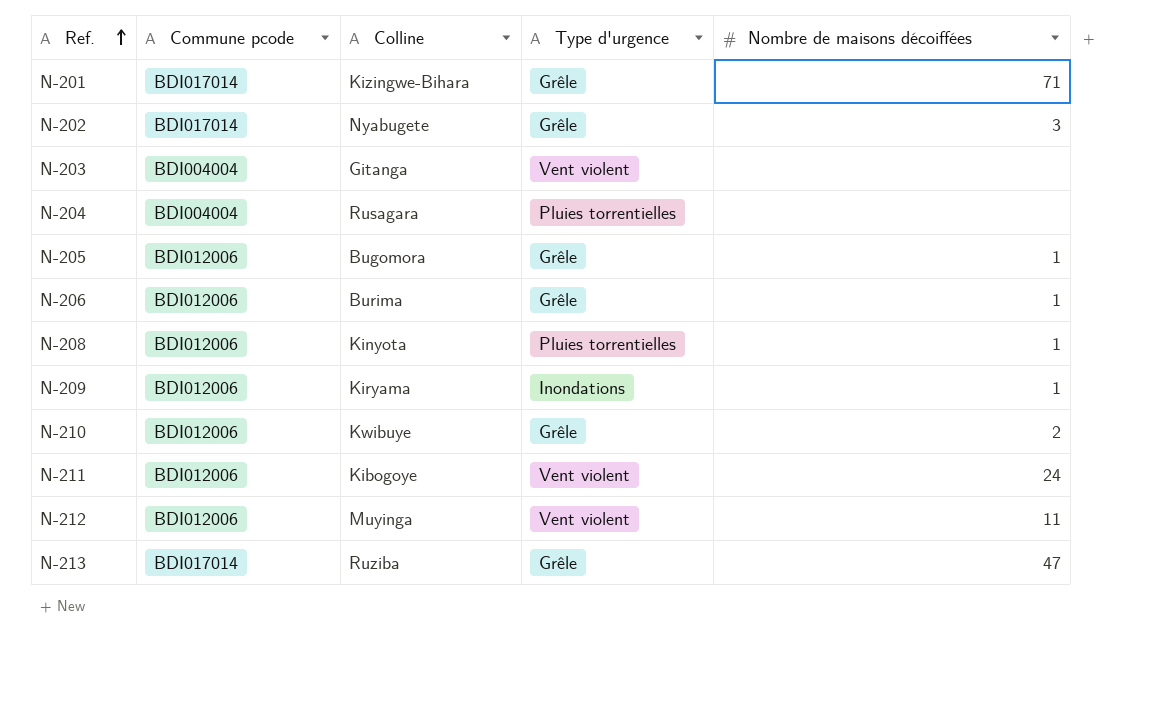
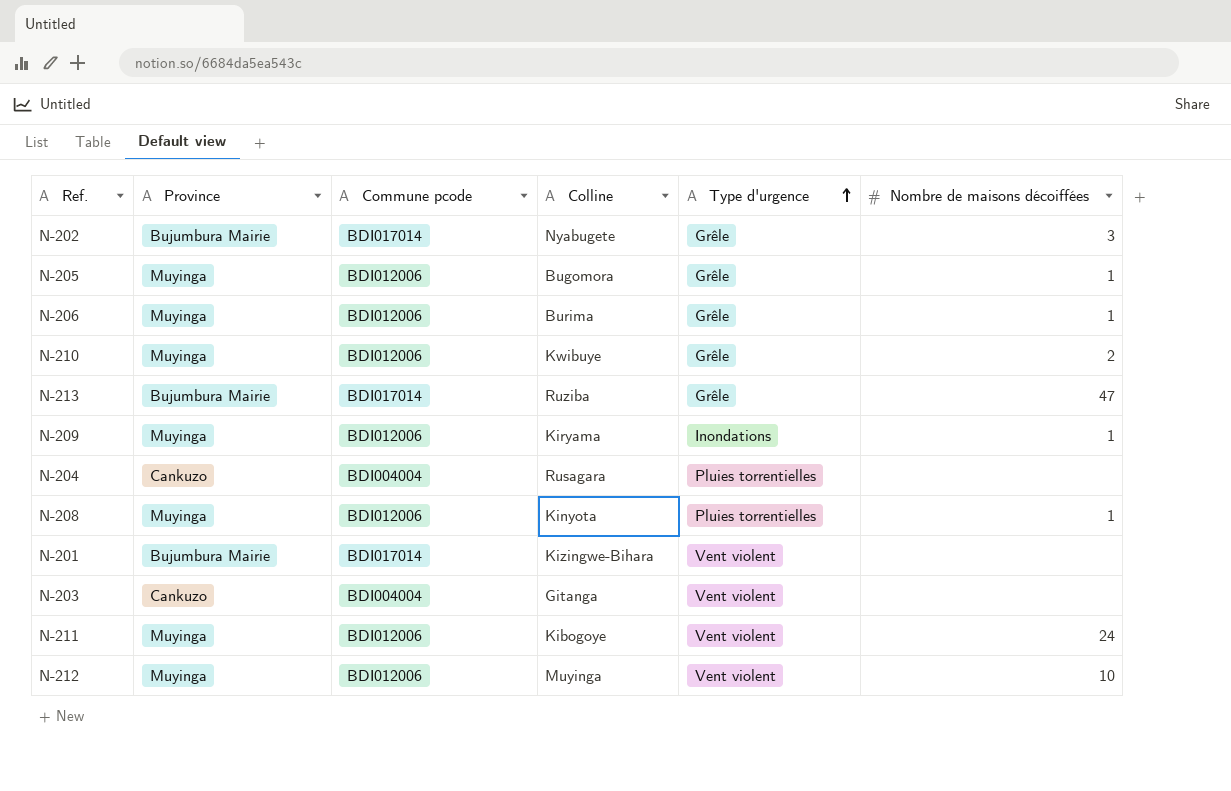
row order: Ref. ascending -> Type d'urgence ascending
column Province | position: none -> 2
N-201 | Type d'urgence: Grêle -> Vent violent
N-201 | Nombre de maisons décoiffées: 71 -> none
N-212 | Nombre de maisons décoiffées: 11 -> 10

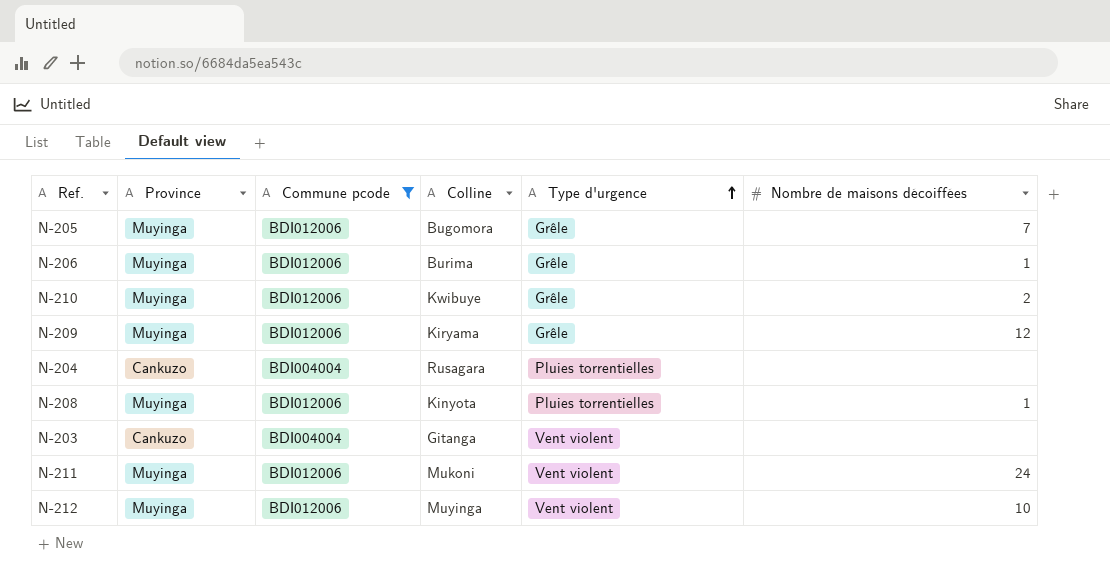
filter: none -> Commune pcode != BDI017014
N-205 | Nombre de maisons décoiffées: 1 -> 7
N-209 | Type d'urgence: Inondations -> Grêle
N-209 | Nombre de maisons décoiffées: 1 -> 12
N-211 | Colline: Kibogoye -> Mukoni

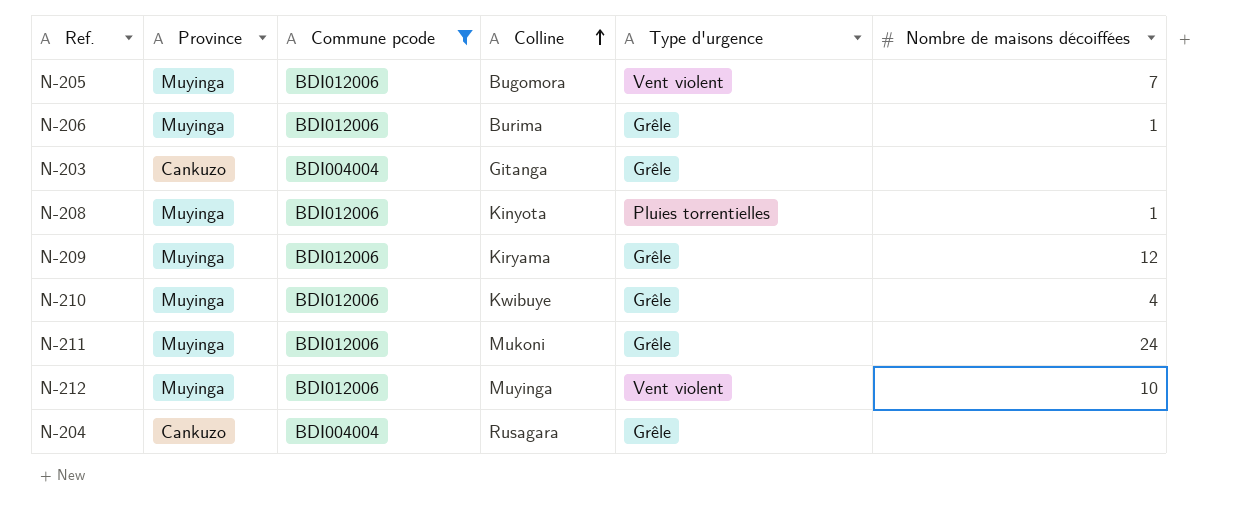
row order: Type d'urgence ascending -> Colline ascending
N-205 | Type d'urgence: Grêle -> Vent violent
N-203 | Type d'urgence: Vent violent -> Grêle
N-210 | Nombre de maisons décoiffées: 2 -> 4
N-211 | Type d'urgence: Vent violent -> Grêle
N-204 | Type d'urgence: Pluies torrentielles -> Grêle

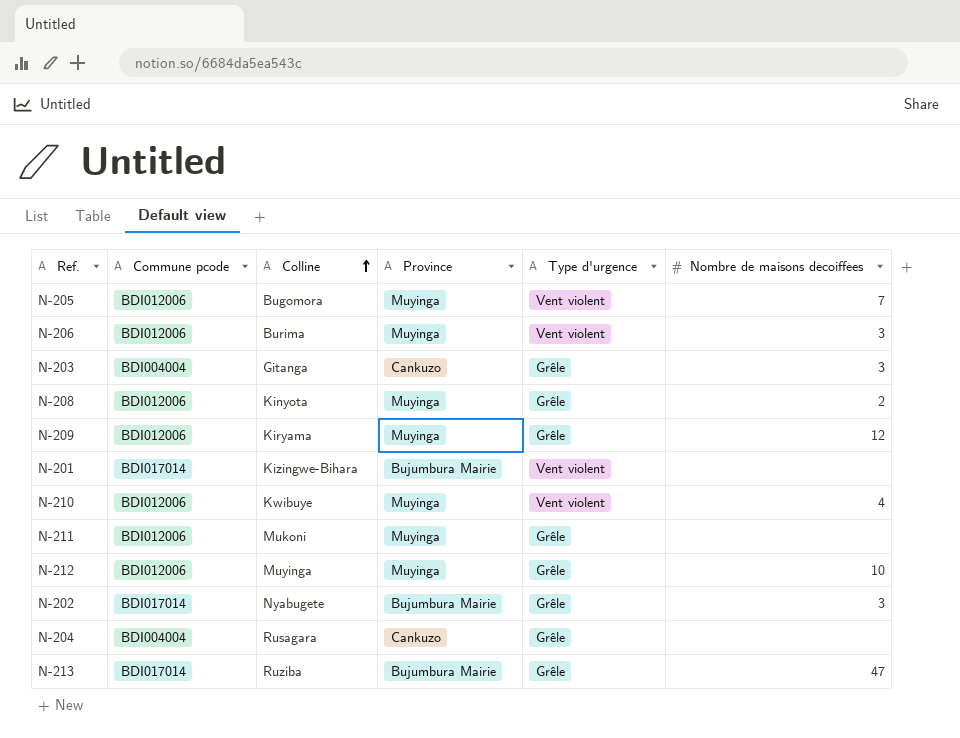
filter: Commune pcode != BDI017014 -> none
column Province | position: 2 -> 4
N-206 | Type d'urgence: Grêle -> Vent violent
N-206 | Nombre de maisons décoiffées: 1 -> 3
N-203 | Nombre de maisons décoiffées: none -> 3
N-208 | Type d'urgence: Pluies torrentielles -> Grêle
N-208 | Nombre de maisons décoiffées: 1 -> 2
N-210 | Type d'urgence: Grêle -> Vent violent
N-211 | Nombre de maisons décoiffées: 24 -> none
N-212 | Type d'urgence: Vent violent -> Grêle

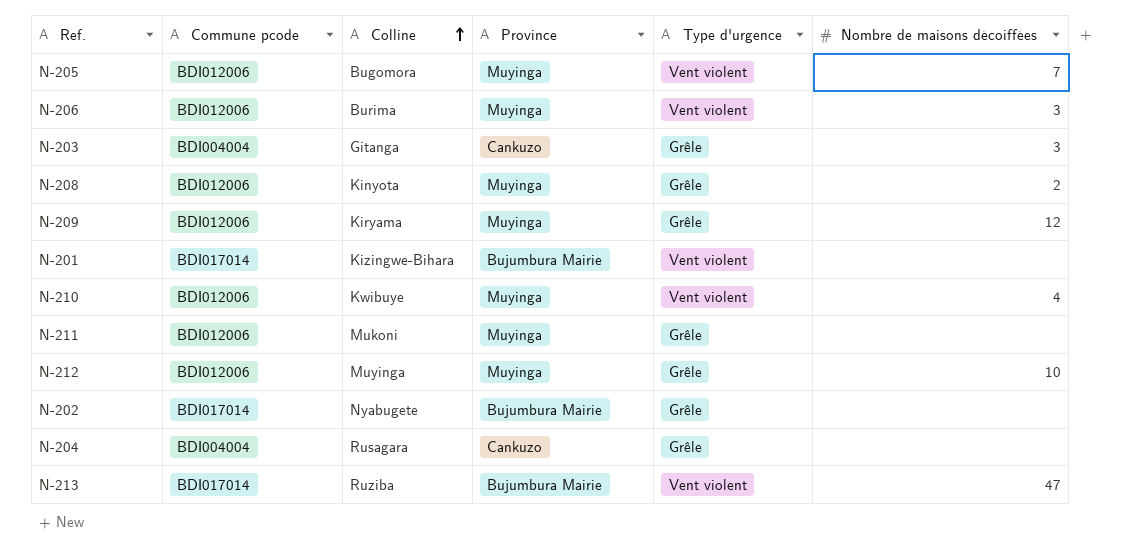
N-202 | Nombre de maisons décoiffées: 3 -> none
N-213 | Type d'urgence: Grêle -> Vent violent

